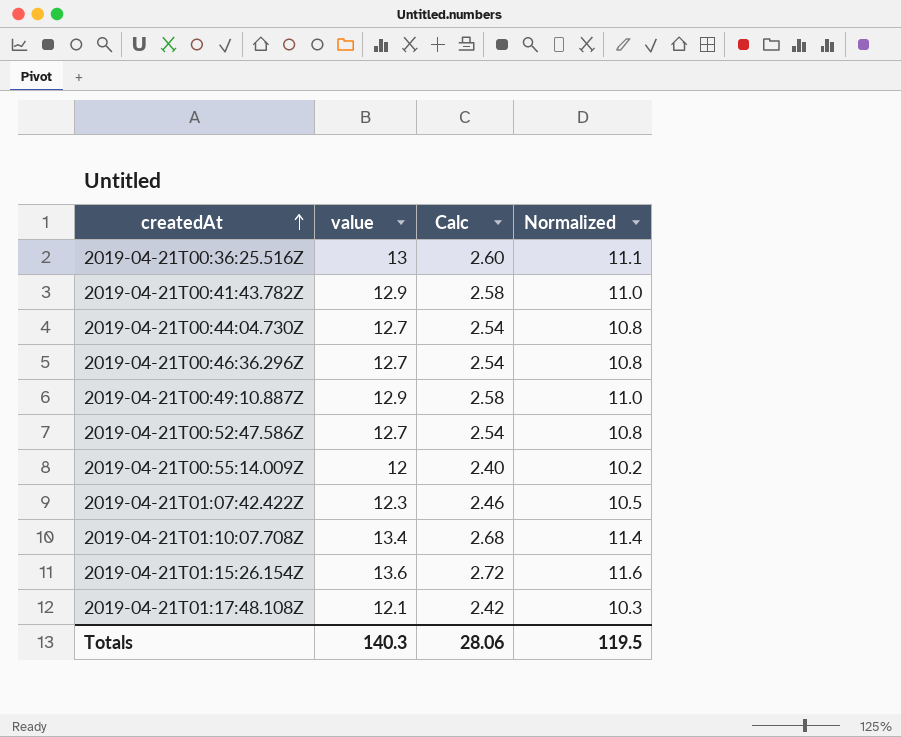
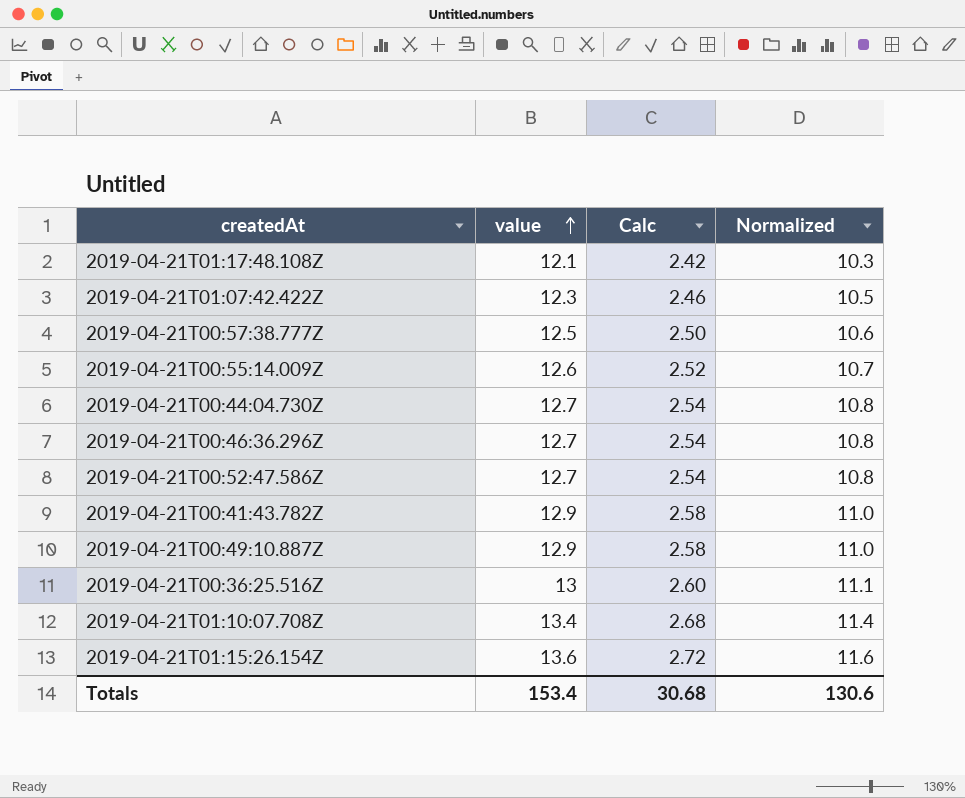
row order: createdAt ascending -> value ascending
row 2019-04-21T00:57:38.777Z: none -> 12.5 | 2.50 | 10.6
2019-04-21T00:55:14.009Z | value: 12 -> 12.6
2019-04-21T00:55:14.009Z | Calc: 2.40 -> 2.52
2019-04-21T00:55:14.009Z | Normalized: 10.2 -> 10.7
Totals | value: 140.3 -> 153.4
Totals | Calc: 28.06 -> 30.68
Totals | Normalized: 119.5 -> 130.6

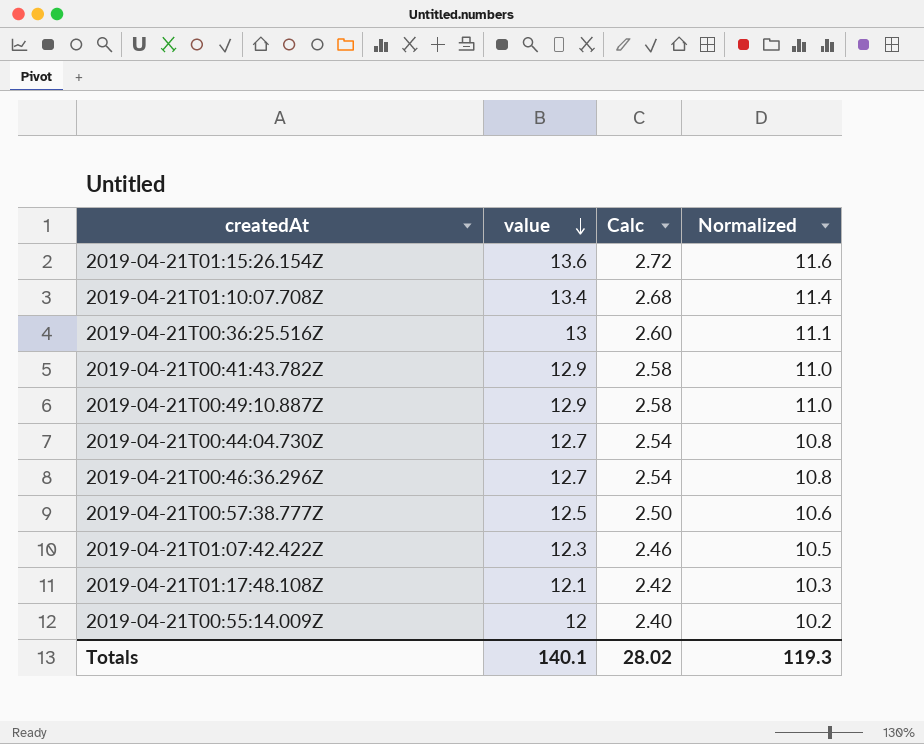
row order: value ascending -> value descending
row 2019-04-21T00:52:47.586Z: 12.7 | 2.54 | 10.8 -> none
2019-04-21T00:55:14.009Z | value: 12.6 -> 12
2019-04-21T00:55:14.009Z | Calc: 2.52 -> 2.40
2019-04-21T00:55:14.009Z | Normalized: 10.7 -> 10.2
Totals | value: 153.4 -> 140.1
Totals | Calc: 30.68 -> 28.02
Totals | Normalized: 130.6 -> 119.3

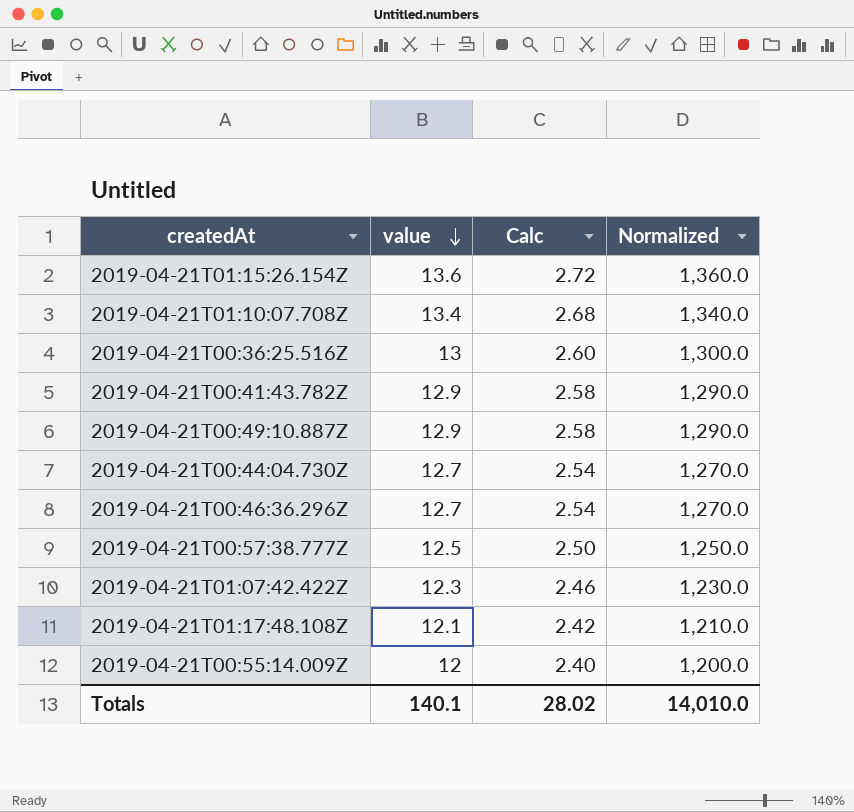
column Normalized | formula: [value] * 0.85 -> [value] * 100
Totals | Normalized: 119.3 -> 14,010.0

